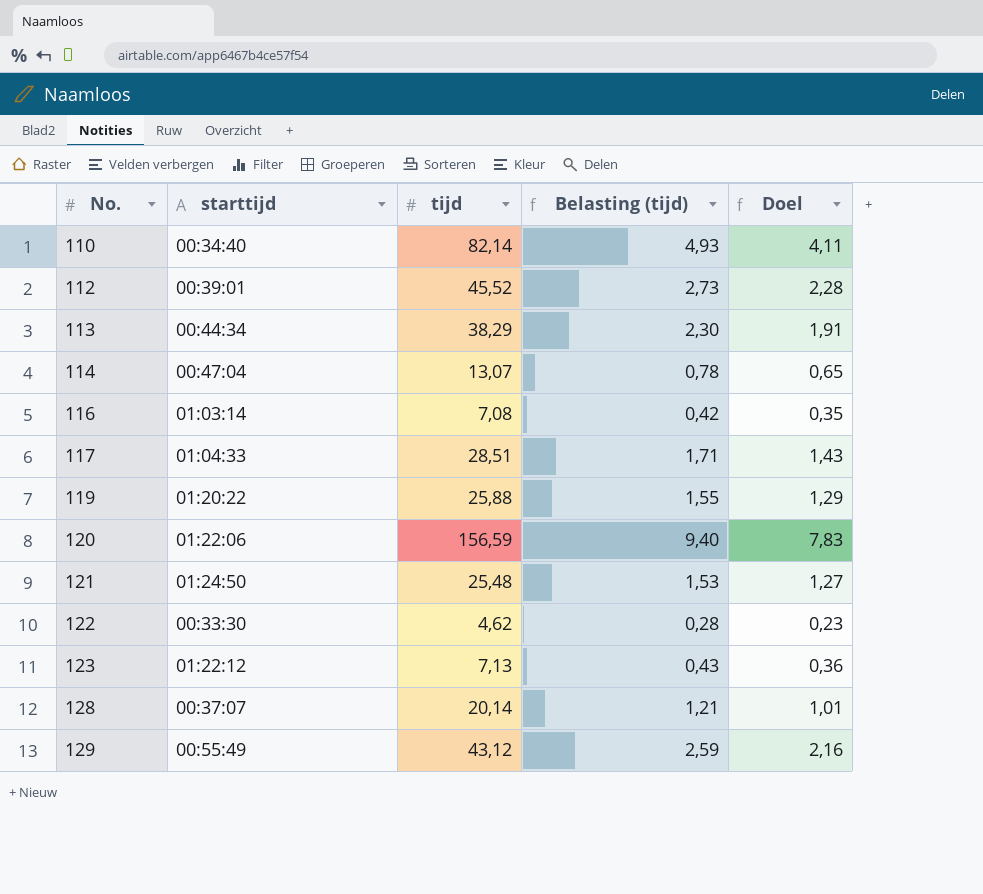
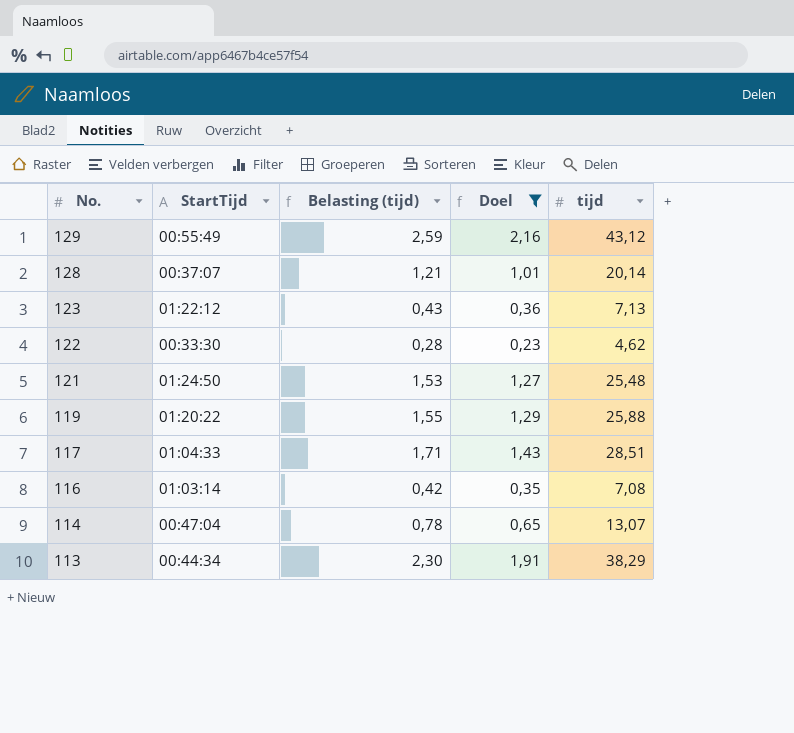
filter: none -> Doel <= 2,16
row order: No. ascending -> No. descending
column name: starttijd -> StartTijd
column tijd | position: 3 -> 5

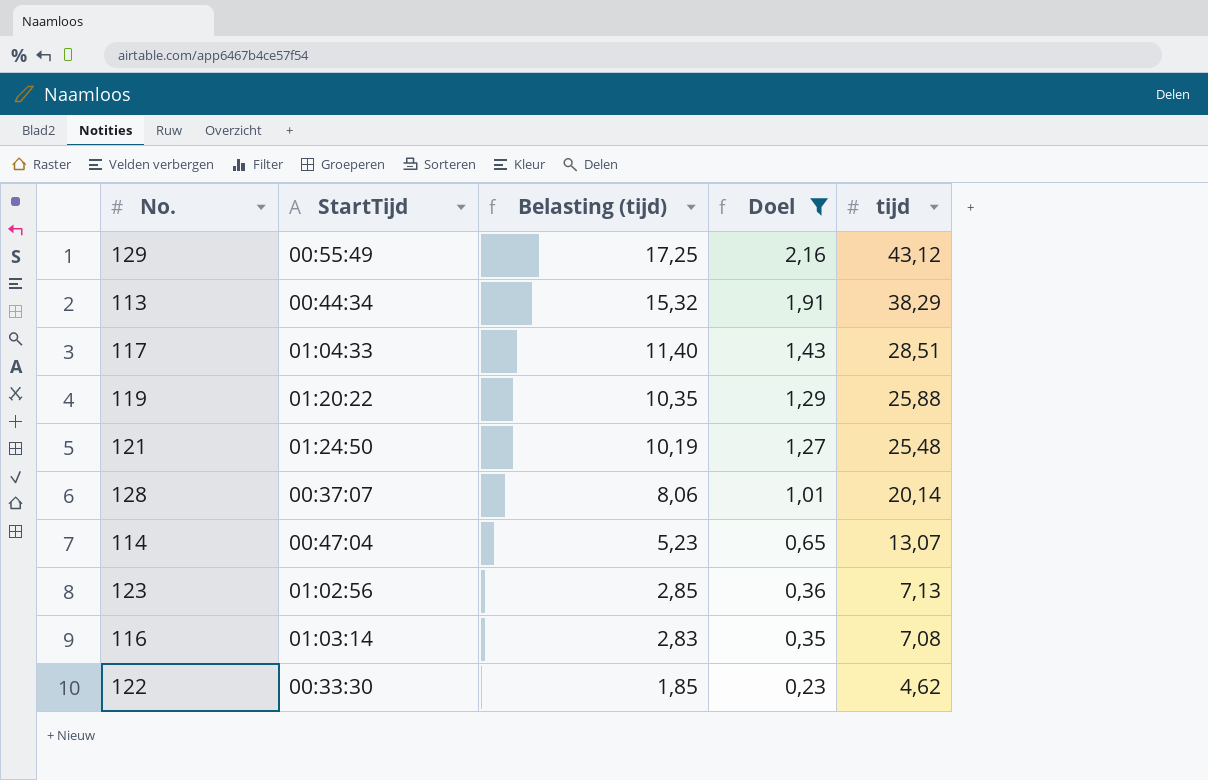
row order: No. descending -> Belasting (tijd) descending
column Belasting (tijd) | formula: [tijd] * 0,06 -> [tijd] * 0,4
123 | StartTijd: 01:22:12 -> 01:02:56

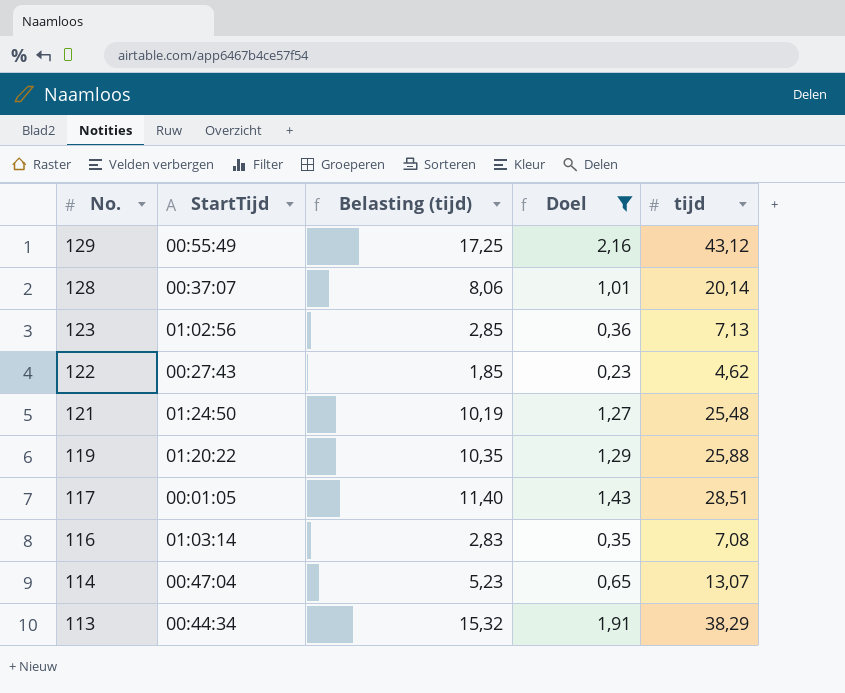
row order: Belasting (tijd) descending -> No. descending
122 | StartTijd: 00:33:30 -> 00:27:43
117 | StartTijd: 01:04:33 -> 00:01:05

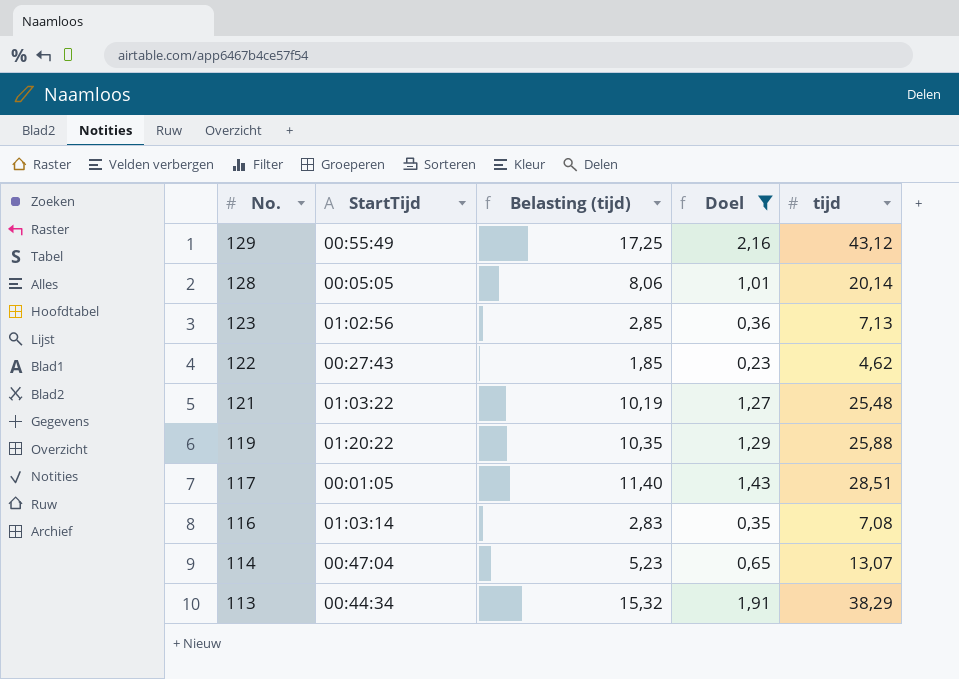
128 | StartTijd: 00:37:07 -> 00:05:05
121 | StartTijd: 01:24:50 -> 01:03:22

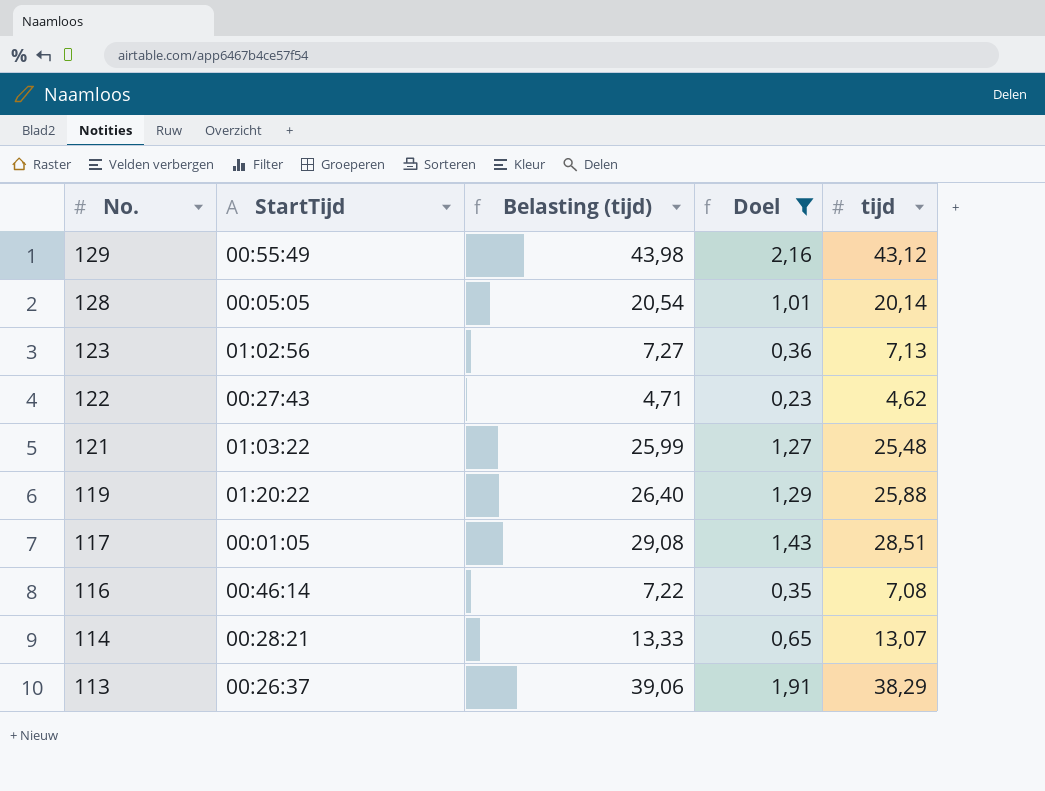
column Belasting (tijd) | formula: [tijd] * 0,4 -> [tijd] * 1,02
116 | StartTijd: 01:03:14 -> 00:46:14
114 | StartTijd: 00:47:04 -> 00:28:21
113 | StartTijd: 00:44:34 -> 00:26:37

